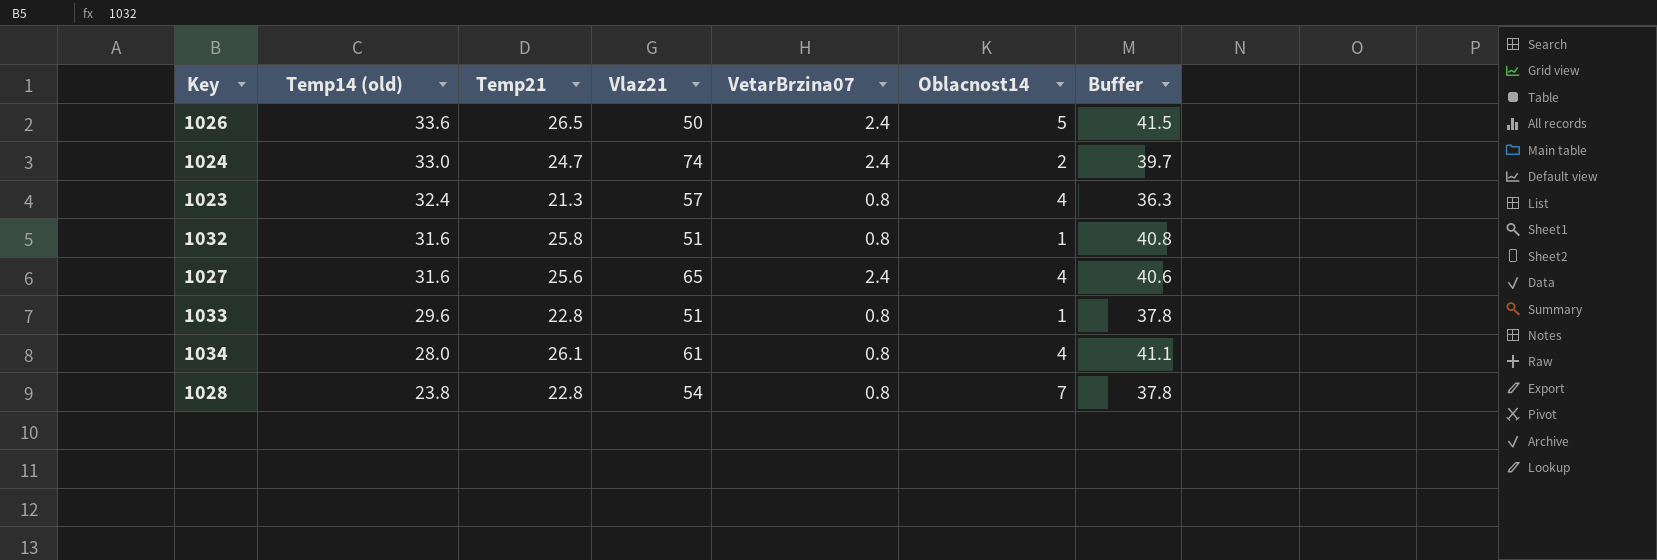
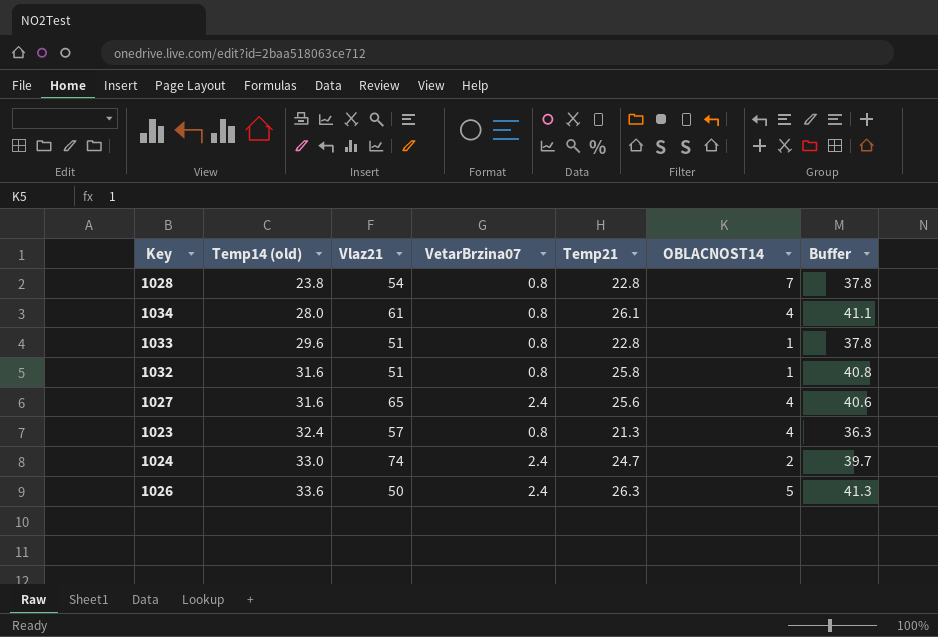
row order: Temp14 (old) descending -> Temp14 (old) ascending
column Temp21 | position: 3 -> 5
column name: Oblacnost14 -> OBLACNOST14
1026 | Temp21: 26.5 -> 26.3
1026 | Buffer: 41.5 -> 41.3

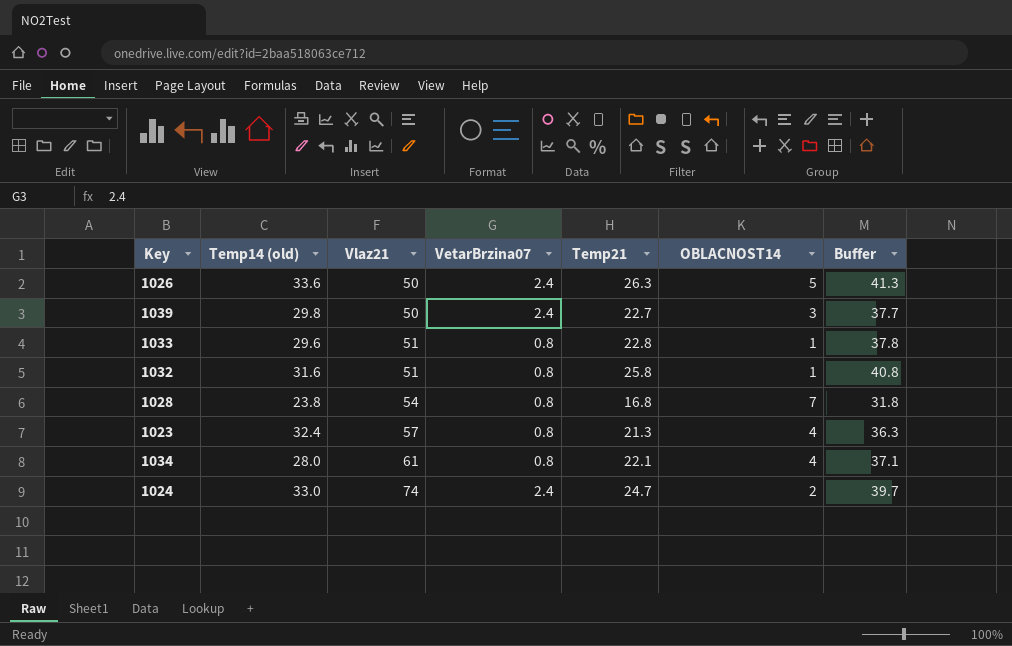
row order: Temp14 (old) ascending -> Vlaz21 ascending
row 1027: 31.6 | 65 | 2.4 | 25.6 | 4 | 40.6 -> none
row 1039: none -> 29.8 | 50 | 2.4 | 22.7 | 3 | 37.7
1028 | Temp21: 22.8 -> 16.8
1028 | Buffer: 37.8 -> 31.8
1034 | Temp21: 26.1 -> 22.1
1034 | Buffer: 41.1 -> 37.1

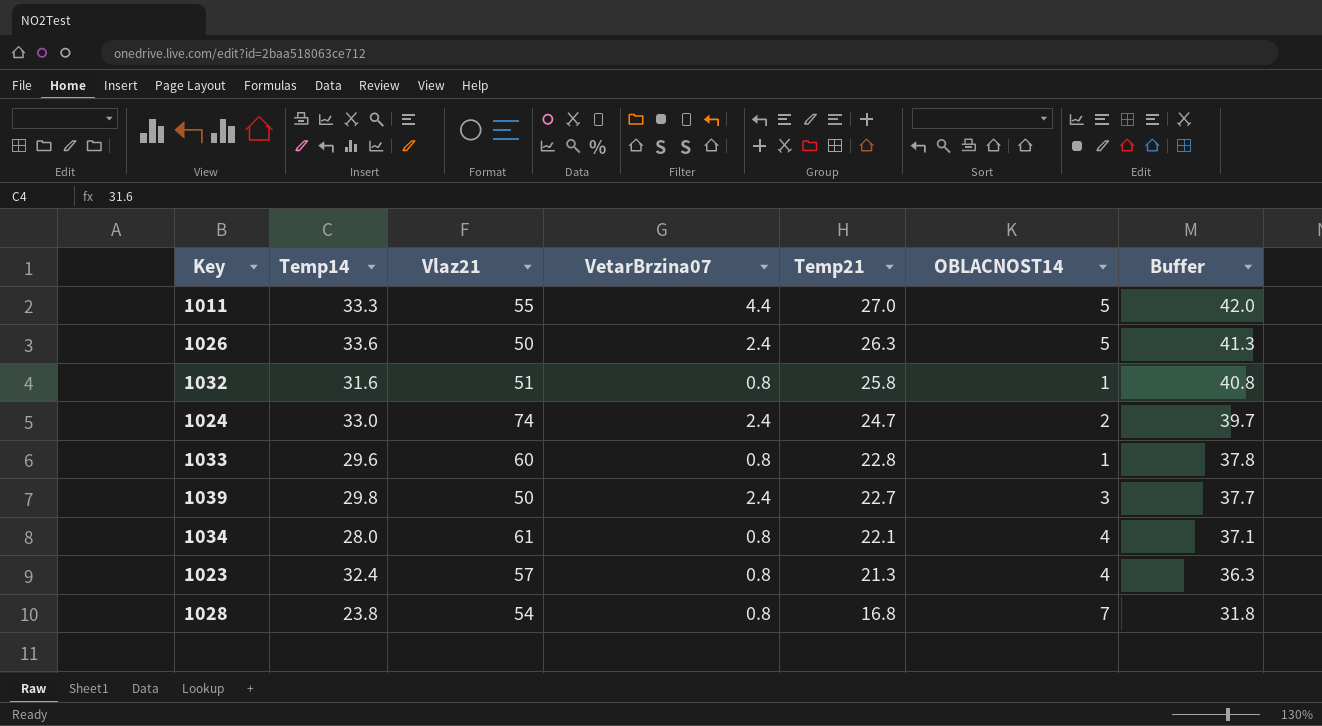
row order: Vlaz21 ascending -> Temp21 descending
column name: Temp14 (old) -> Temp14
row 1011: none -> 33.3 | 55 | 4.4 | 27.0 | 5 | 42.0
1033 | Vlaz21: 51 -> 60

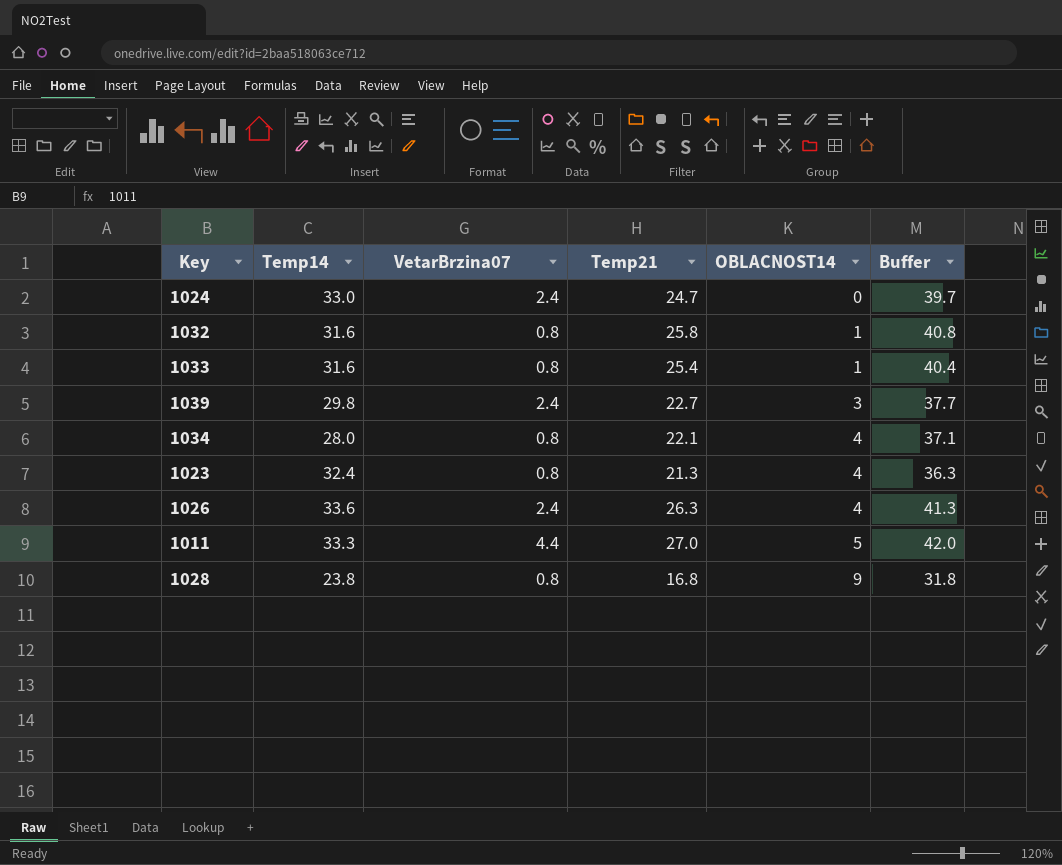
row order: Temp21 descending -> OBLACNOST14 ascending
column Vlaz21 | position: 3 -> none
1024 | OBLACNOST14: 2 -> 0
1033 | Temp14: 29.6 -> 31.6
1033 | Temp21: 22.8 -> 25.4
1033 | Buffer: 37.8 -> 40.4
1026 | OBLACNOST14: 5 -> 4
1028 | OBLACNOST14: 7 -> 9

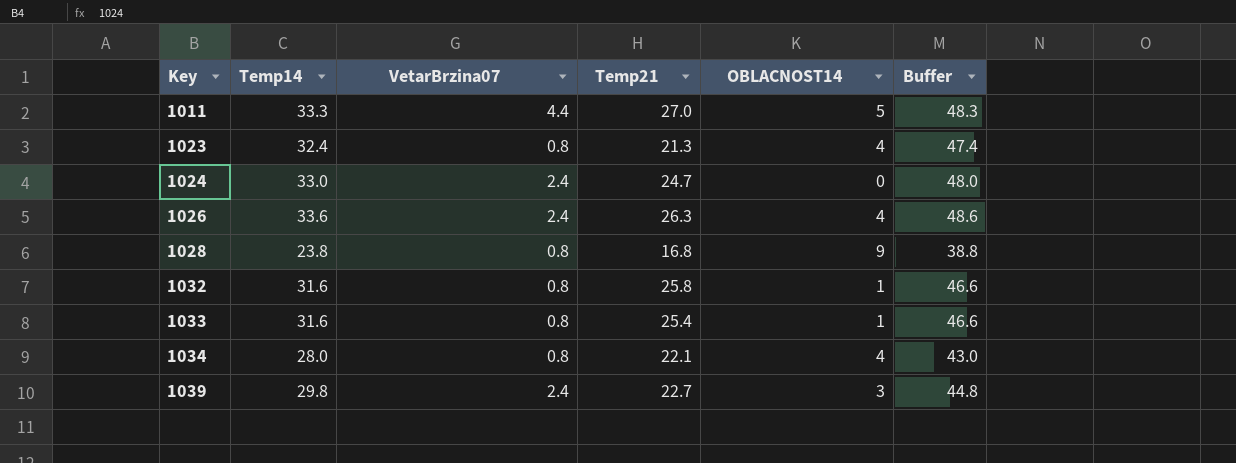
row order: OBLACNOST14 ascending -> Key ascending
column Buffer | formula: [Temp21] + 15 -> [Temp14] + 15

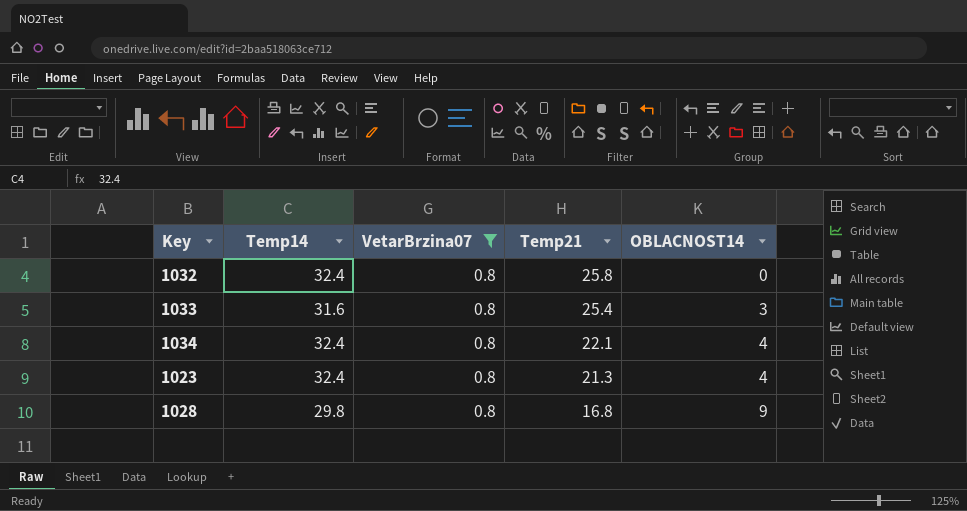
filter: none -> VetarBrzina07 = 0.8
row order: Key ascending -> Temp21 descending
column Buffer | formula: [Temp14] + 15 -> none
1032 | Temp14: 31.6 -> 32.4
1032 | OBLACNOST14: 1 -> 0
1033 | OBLACNOST14: 1 -> 3
1034 | Temp14: 28.0 -> 32.4
1028 | Temp14: 23.8 -> 29.8

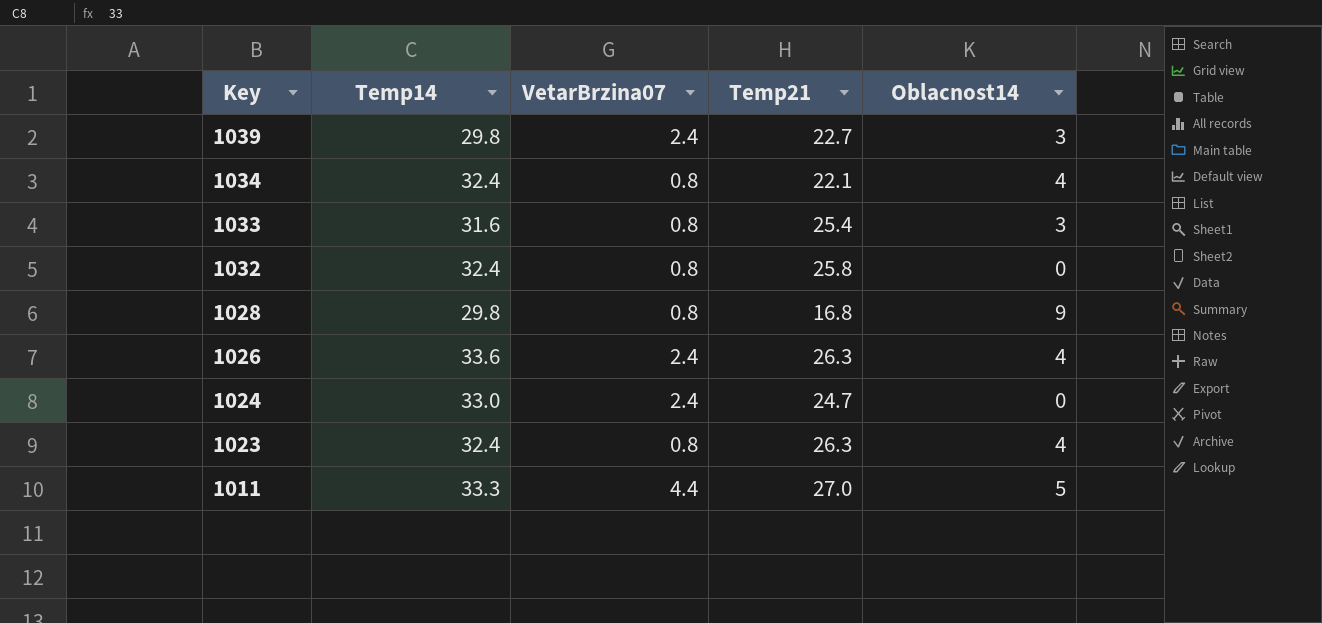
filter: VetarBrzina07 = 0.8 -> none
row order: Temp21 descending -> Key descending
column name: OBLACNOST14 -> Oblacnost14
1023 | Temp21: 21.3 -> 26.3

